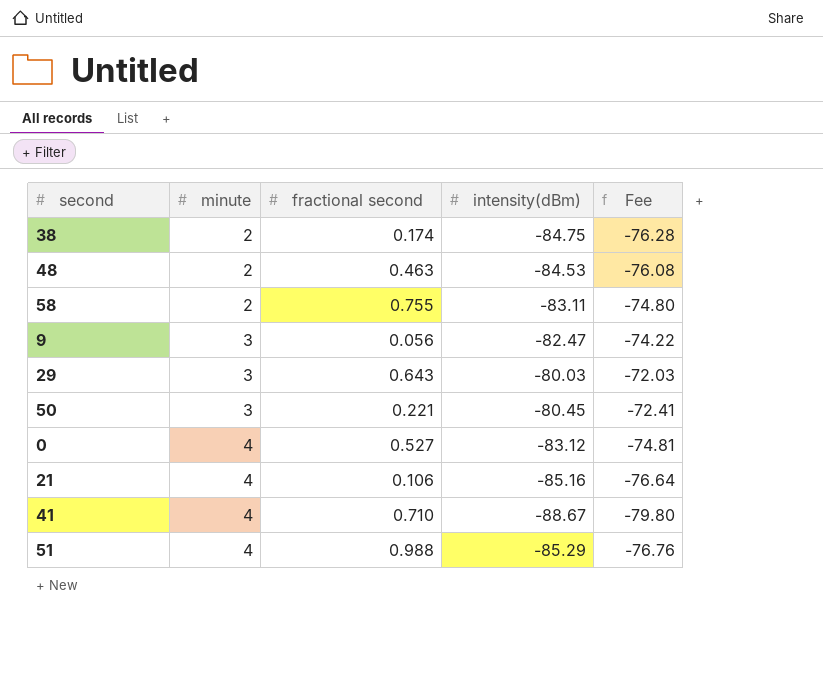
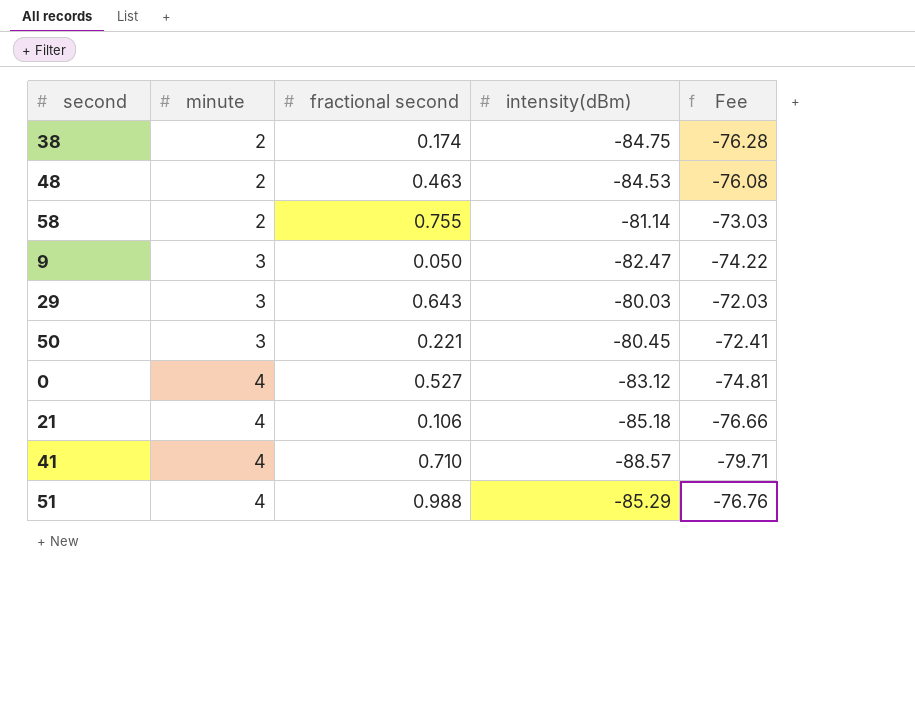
58 | intensity(dBm): -83.11 -> -81.14
58 | Fee: -74.80 -> -73.03
9 | fractional second: 0.056 -> 0.050
21 | intensity(dBm): -85.16 -> -85.18
21 | Fee: -76.64 -> -76.66
41 | intensity(dBm): -88.67 -> -88.57
41 | Fee: -79.80 -> -79.71

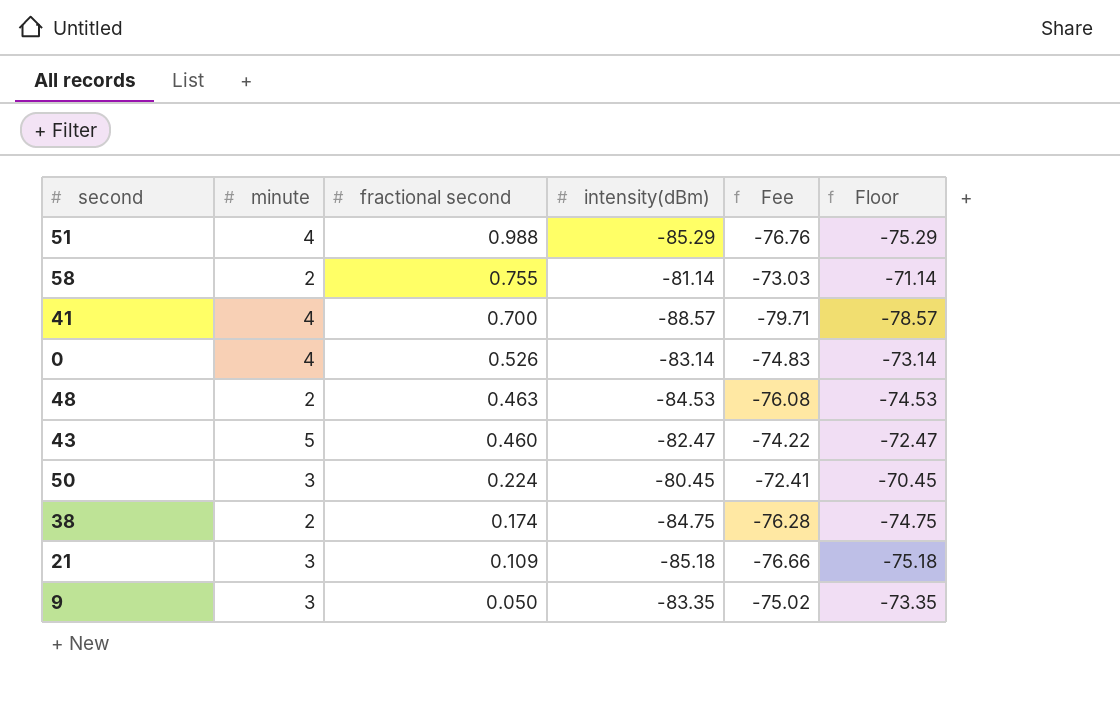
row order: minute ascending -> fractional second descending
column Floor | formula: none -> [intensity(dBm)] + 10
row 29: 3 | 0.643 | -80.03 | -72.03 -> none
41 | fractional second: 0.710 -> 0.700
0 | fractional second: 0.527 -> 0.526
0 | intensity(dBm): -83.12 -> -83.14
0 | Fee: -74.81 -> -74.83
row 43: none -> 5 | 0.460 | -82.47 | -74.22 | -72.47
50 | fractional second: 0.221 -> 0.224
21 | minute: 4 -> 3
21 | fractional second: 0.106 -> 0.109
9 | intensity(dBm): -82.47 -> -83.35
9 | Fee: -74.22 -> -75.02

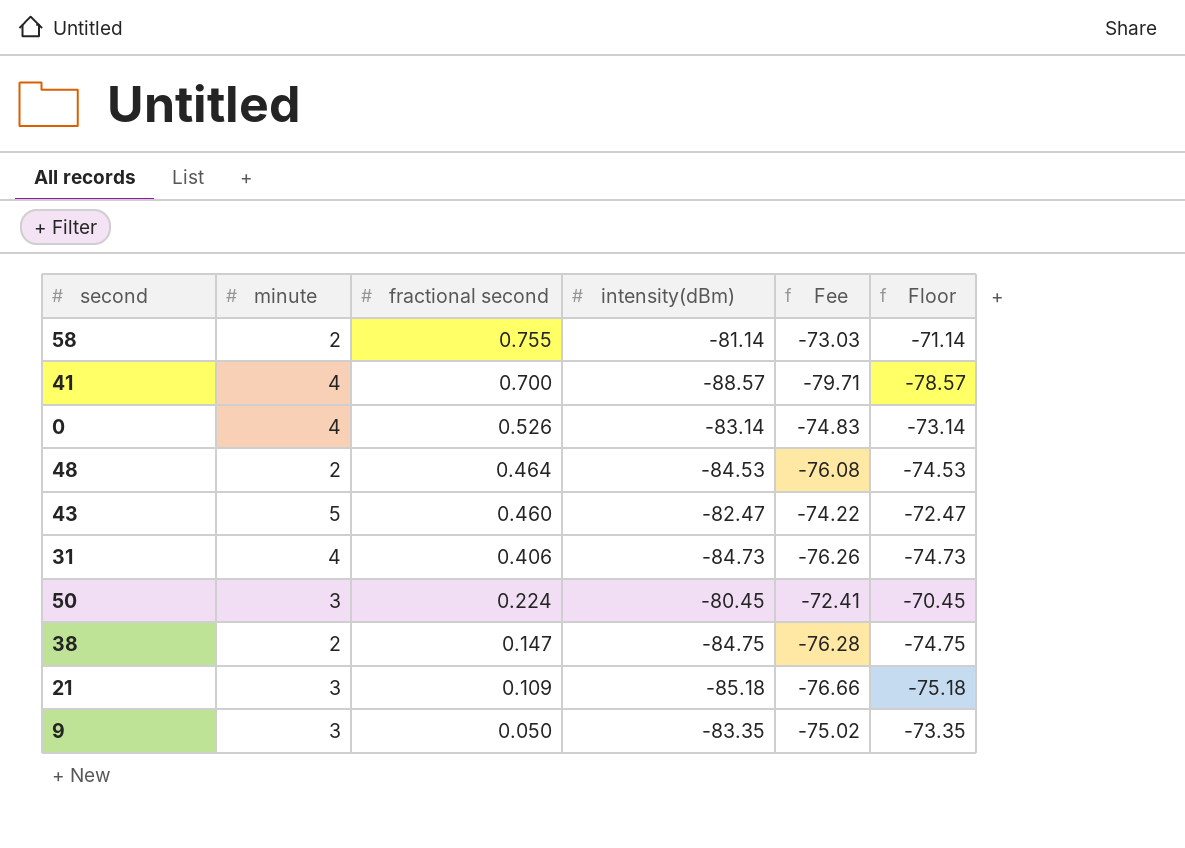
row 51: 4 | 0.988 | -85.29 | -76.76 | -75.29 -> none
48 | fractional second: 0.463 -> 0.464
row 31: none -> 4 | 0.406 | -84.73 | -76.26 | -74.73
38 | fractional second: 0.174 -> 0.147

